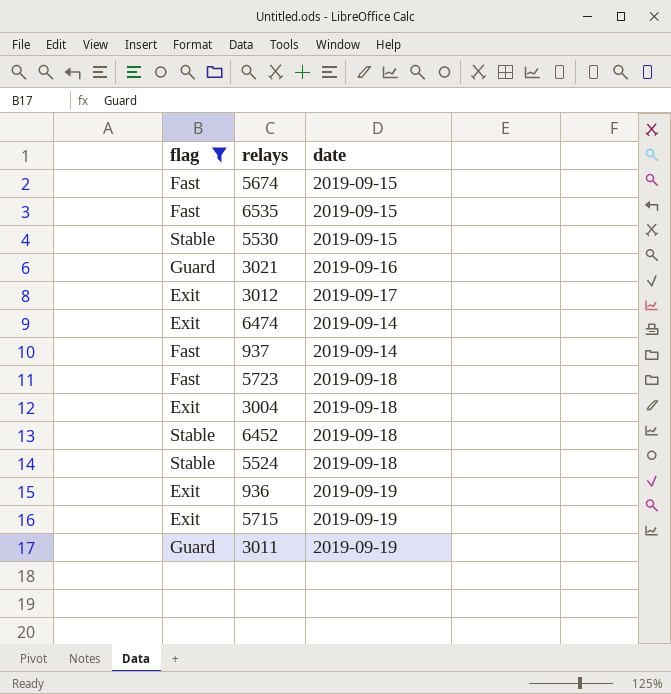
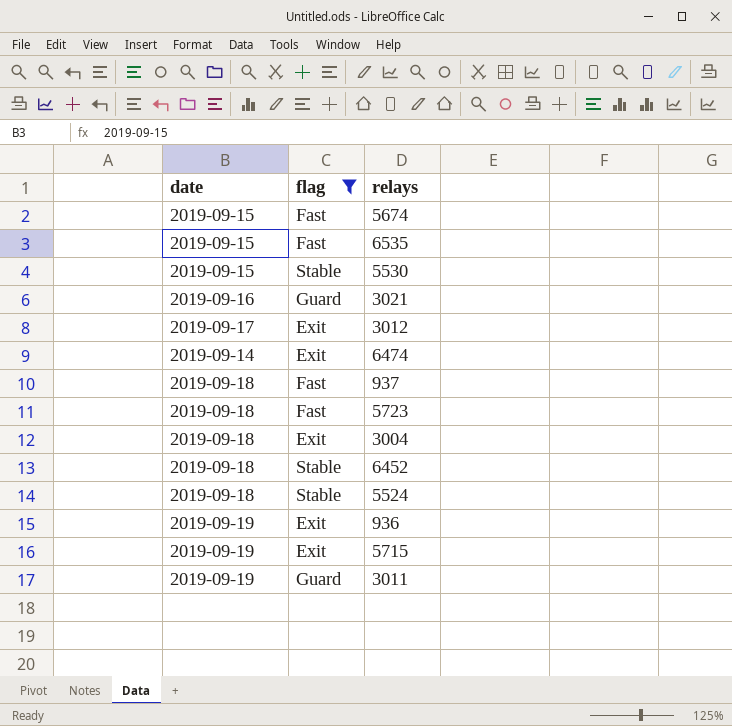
column date | position: 3 -> 1
937 | date: 2019-09-14 -> 2019-09-18

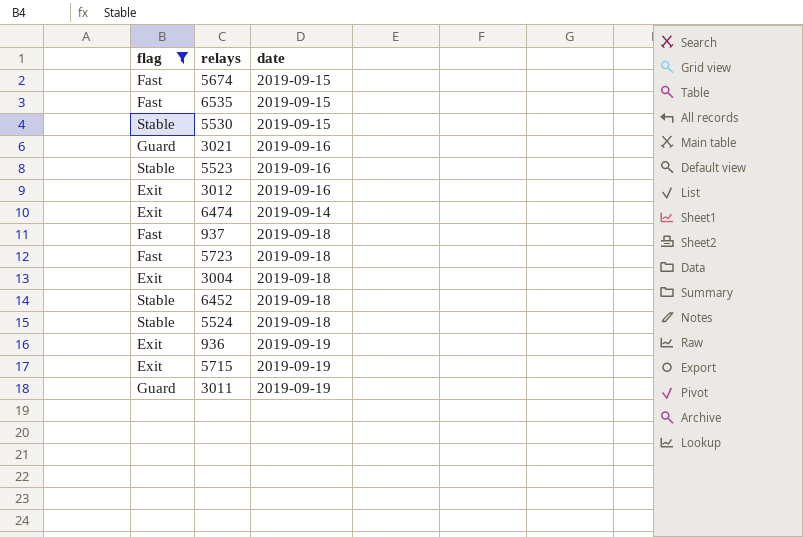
column date | position: 1 -> 3
row 5523: none -> Stable | 2019-09-16
3012 | date: 2019-09-17 -> 2019-09-16

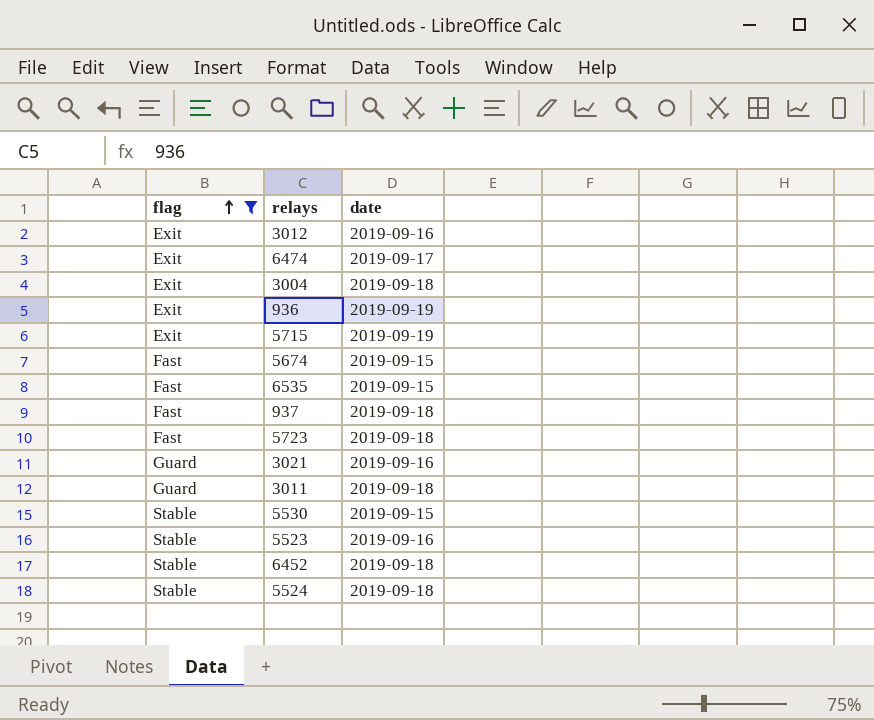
row order: none -> flag ascending
6474 | date: 2019-09-14 -> 2019-09-17
3011 | date: 2019-09-19 -> 2019-09-18

